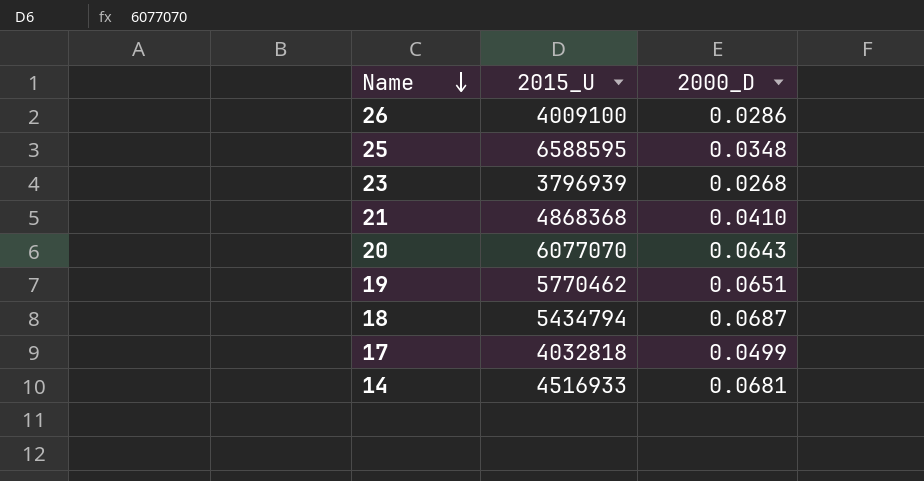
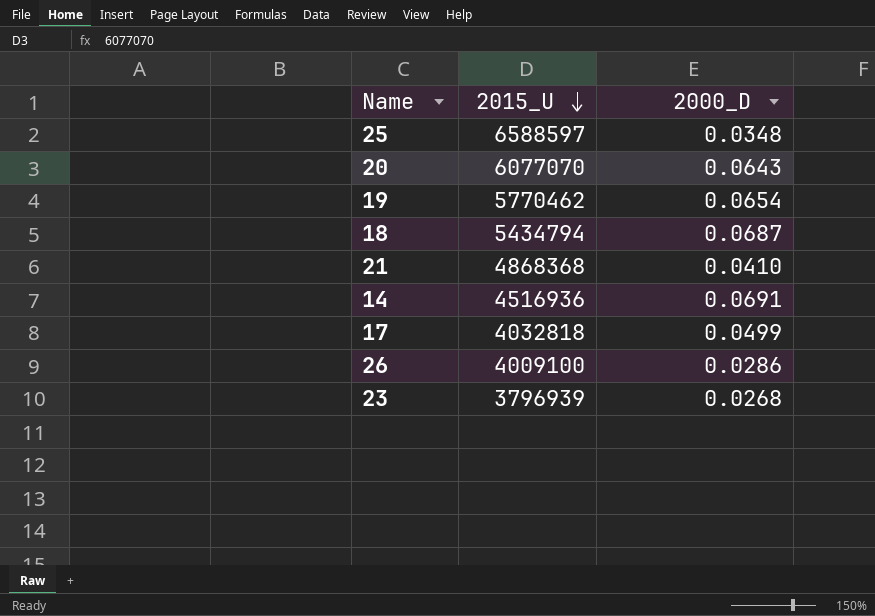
row order: Name descending -> 2015_U descending
25 | 2015_U: 6588595 -> 6588597
19 | 2000_D: 0.0651 -> 0.0654
14 | 2015_U: 4516933 -> 4516936
14 | 2000_D: 0.0681 -> 0.0691

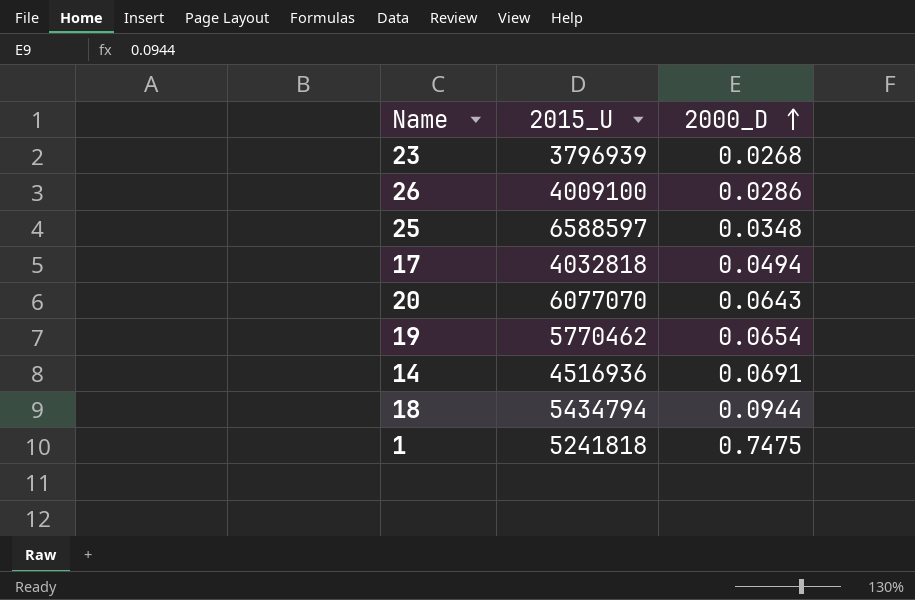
row order: 2015_U descending -> 2000_D ascending
row 21: 4868368 | 0.0410 -> none
17 | 2000_D: 0.0499 -> 0.0494
18 | 2000_D: 0.0687 -> 0.0944
row 1: none -> 5241818 | 0.7475

